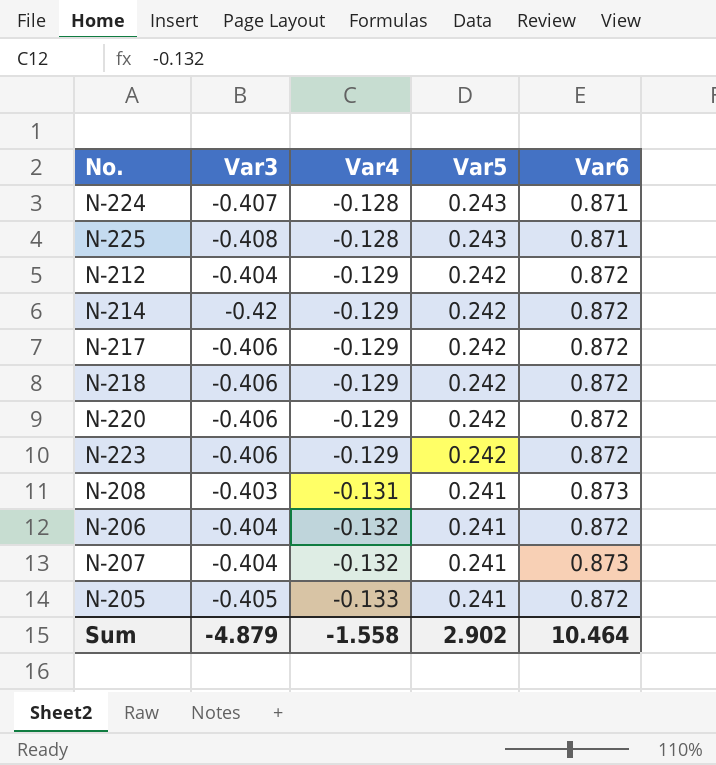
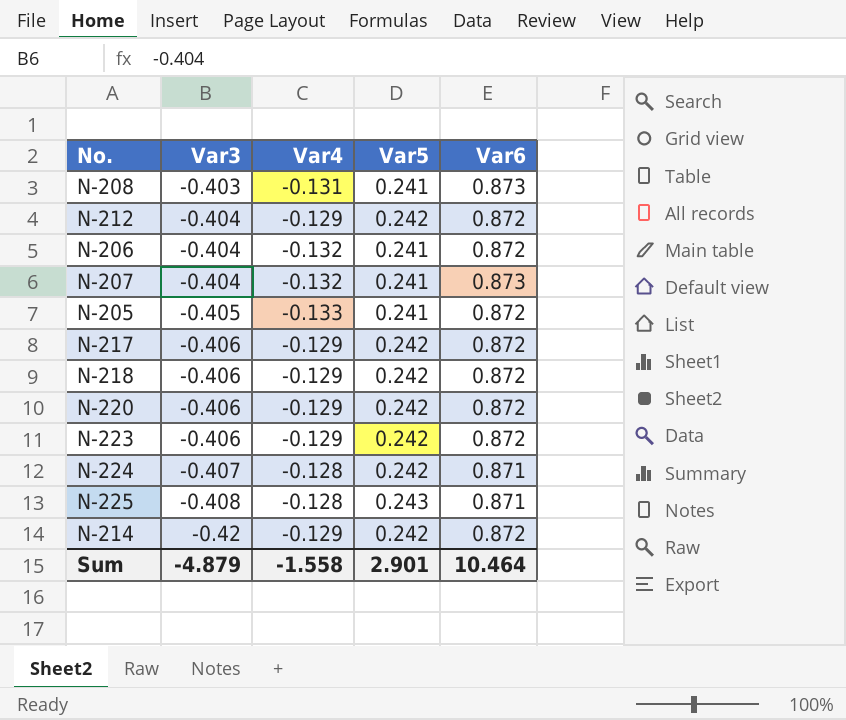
row order: Var4 descending -> Var3 descending
N-224 | Var5: 0.243 -> 0.242
Sum | Var5: 2.902 -> 2.901

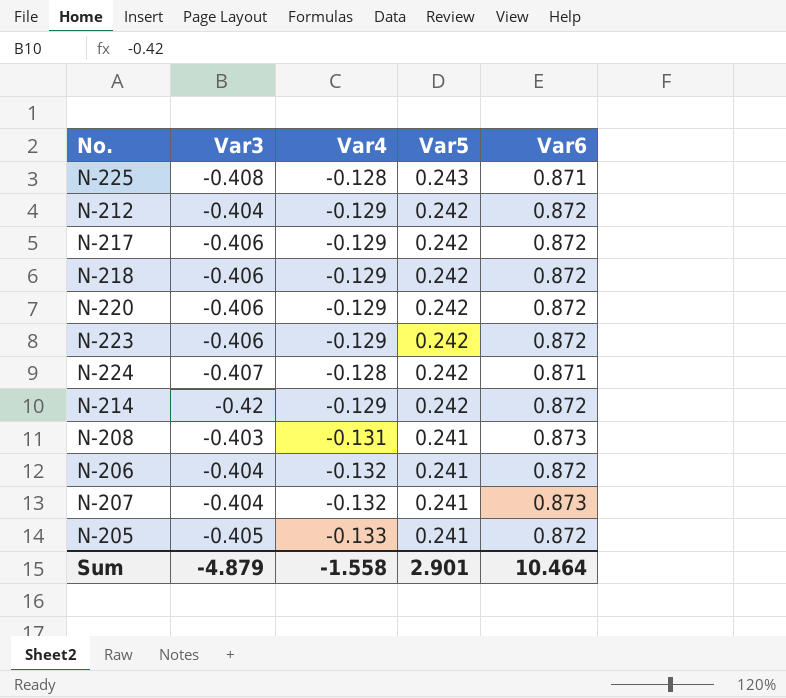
row order: Var3 descending -> Var5 descending

